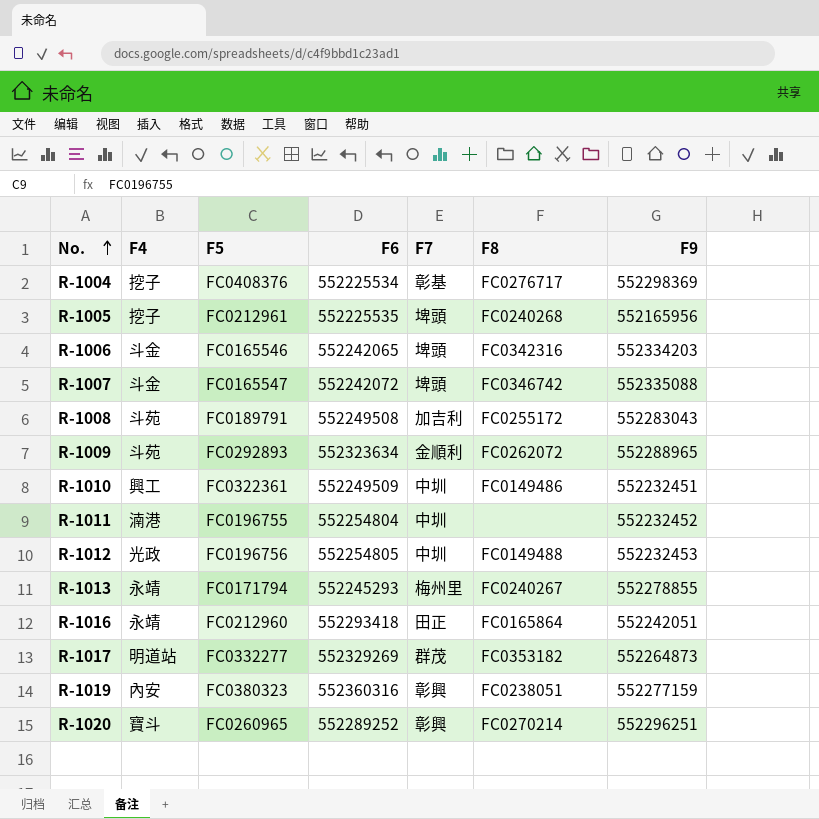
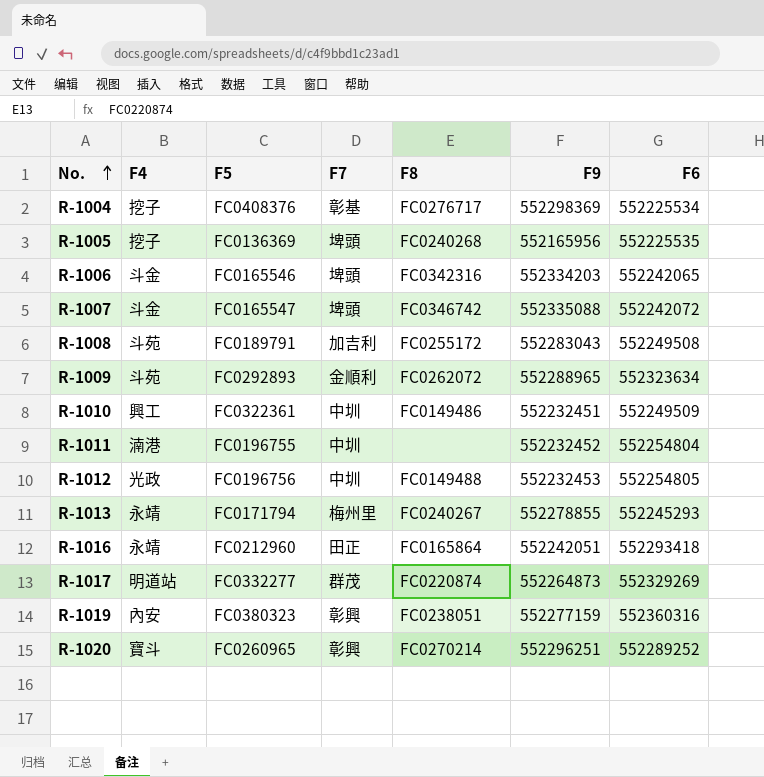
column F6 | position: 4 -> 7
R-1005 | F5: FC0212961 -> FC0136369
R-1017 | F8: FC0353182 -> FC0220874

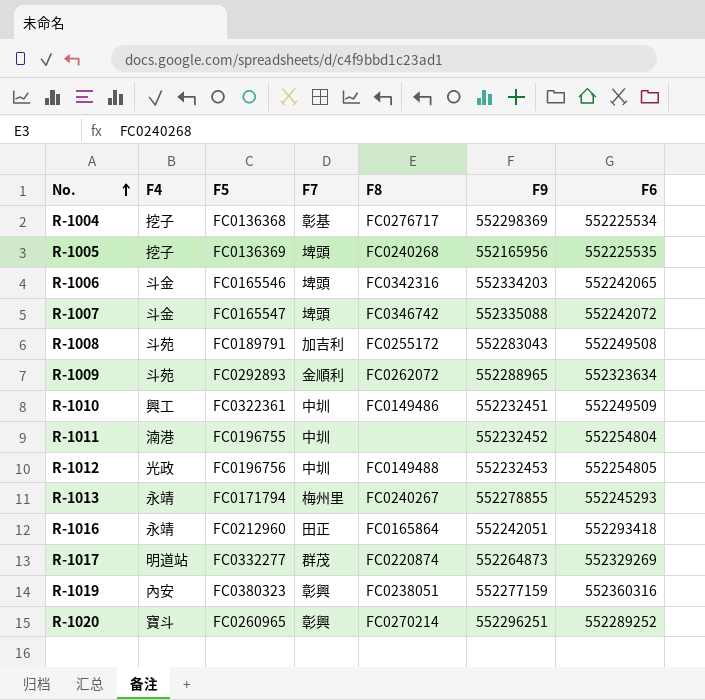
R-1004 | F5: FC0408376 -> FC0136368

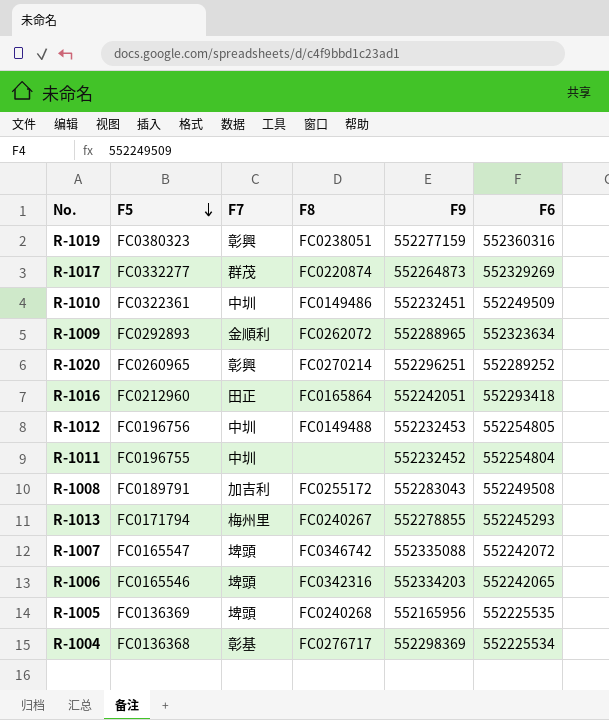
row order: No. ascending -> F5 descending
column F4 | position: 2 -> none

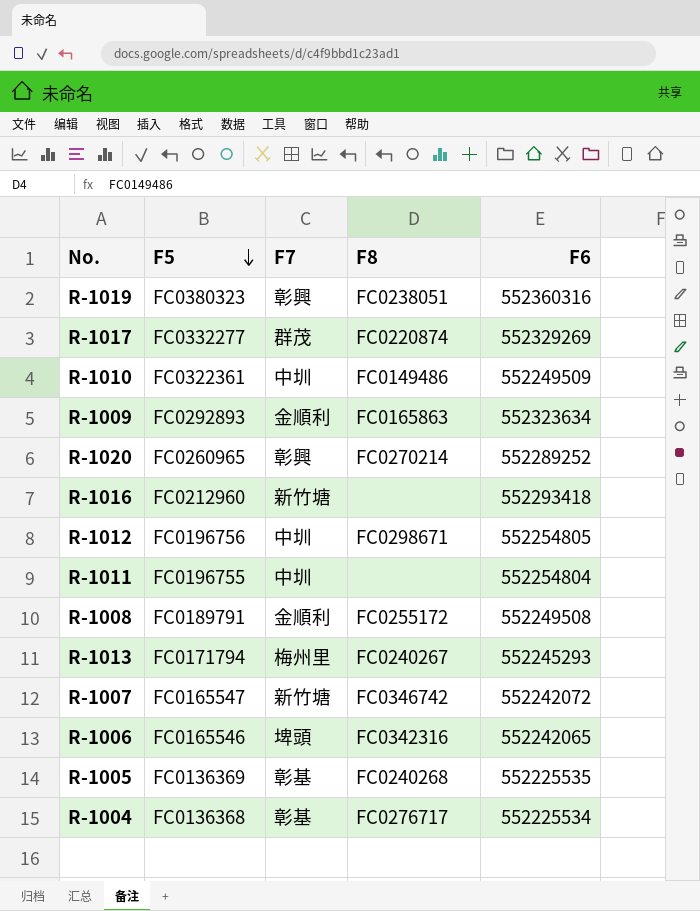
column F9 | position: 5 -> none
R-1009 | F8: FC0262072 -> FC0165863
R-1016 | F7: 田正 -> 新竹塘
R-1016 | F8: FC0165864 -> none
R-1012 | F8: FC0149488 -> FC0298671
R-1008 | F7: 加吉利 -> 金順利
R-1007 | F7: 埤頭 -> 新竹塘
R-1005 | F7: 埤頭 -> 彰基

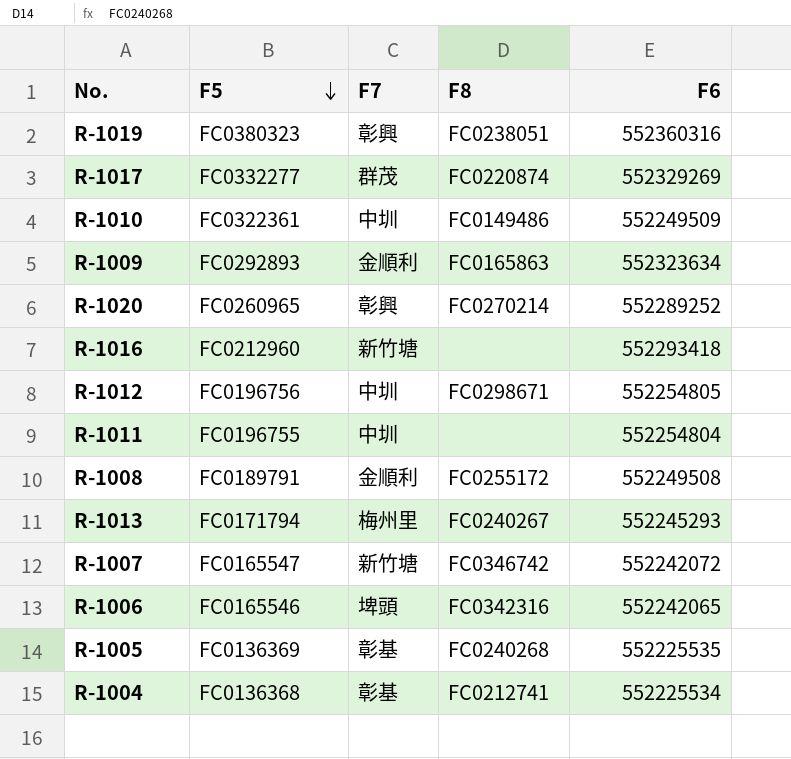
R-1004 | F8: FC0276717 -> FC0212741

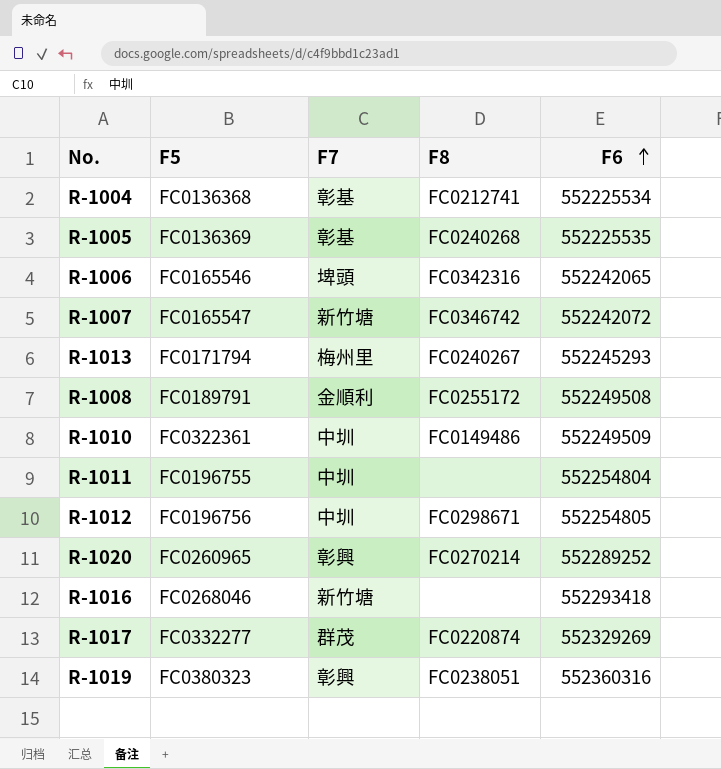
row order: F5 descending -> F6 ascending
row R-1009: FC0292893 | 金順利 | FC0165863 | 552323634 -> none
R-1016 | F5: FC0212960 -> FC0268046

